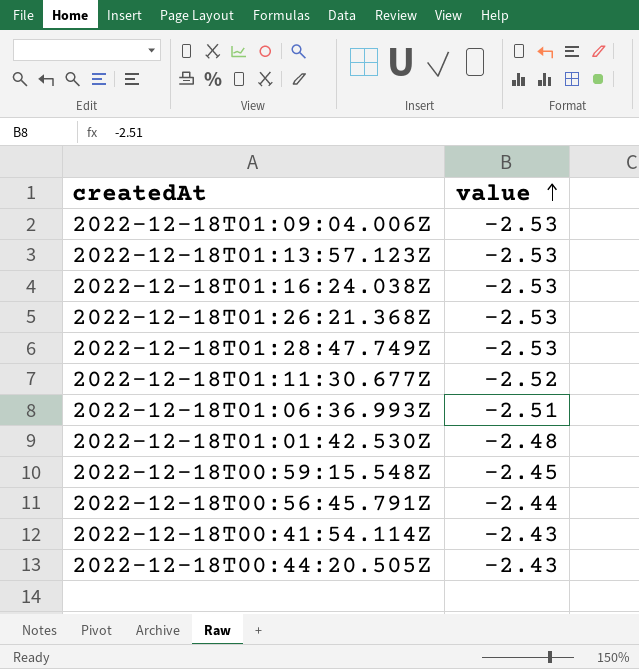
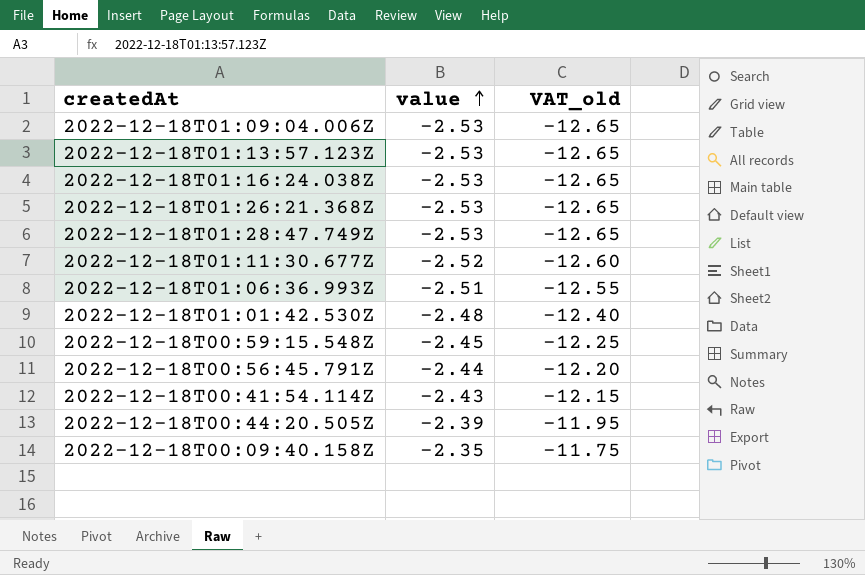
column VAT_old | formula: none -> [value] * 5
2022-12-18T00:44:20.505Z | value: -2.43 -> -2.39
row 2022-12-18T00:09:40.158Z: none -> -2.35 | -11.75

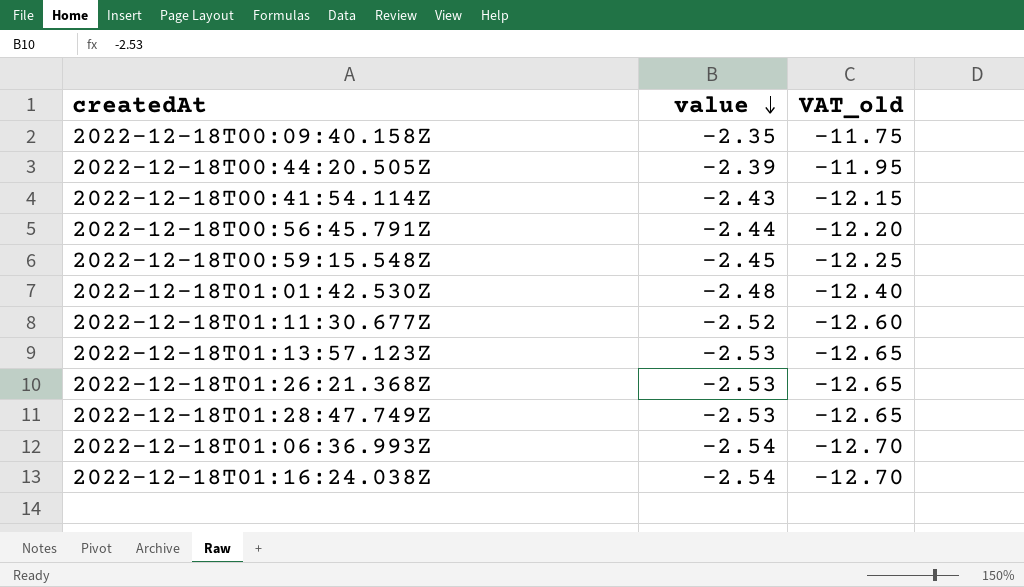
row order: value ascending -> value descending
row 2022-12-18T01:09:04.006Z: -2.53 | -12.65 -> none
2022-12-18T01:06:36.993Z | value: -2.51 -> -2.54
2022-12-18T01:06:36.993Z | VAT_old: -12.55 -> -12.70
2022-12-18T01:16:24.038Z | value: -2.53 -> -2.54
2022-12-18T01:16:24.038Z | VAT_old: -12.65 -> -12.70

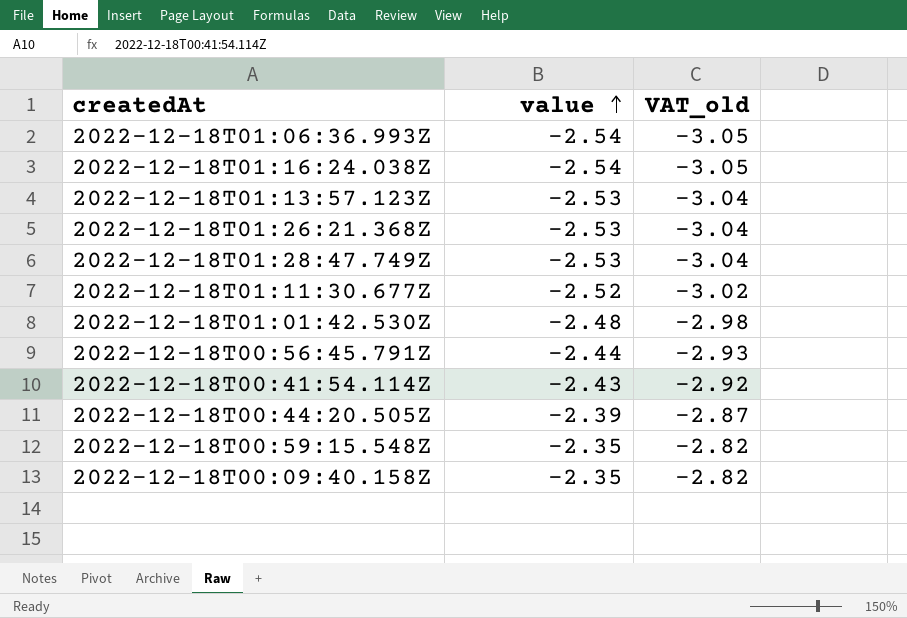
row order: value descending -> value ascending
column VAT_old | formula: [value] * 5 -> [value] * 1.2
2022-12-18T00:59:15.548Z | value: -2.45 -> -2.35

